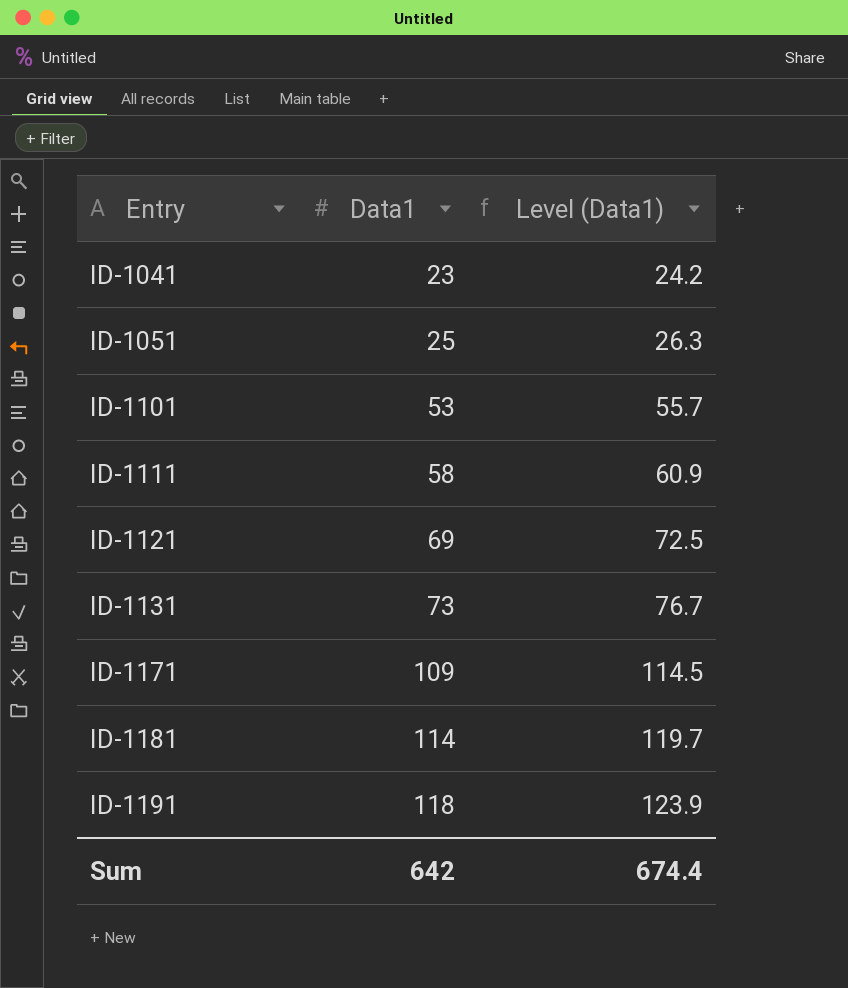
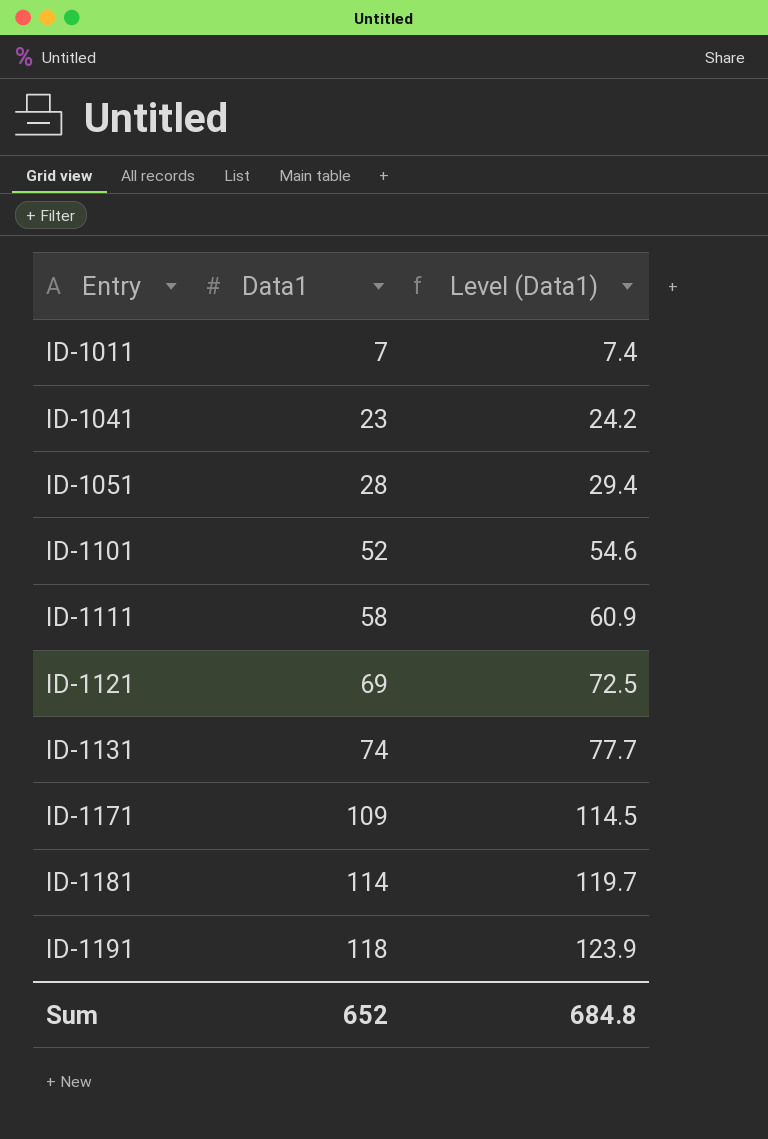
row ID-1011: none -> 7 | 7.4
ID-1051 | Data1: 25 -> 28
ID-1051 | Level (Data1): 26.3 -> 29.4
ID-1101 | Data1: 53 -> 52
ID-1101 | Level (Data1): 55.7 -> 54.6
ID-1131 | Data1: 73 -> 74
ID-1131 | Level (Data1): 76.7 -> 77.7
Sum | Data1: 642 -> 652
Sum | Level (Data1): 674.4 -> 684.8

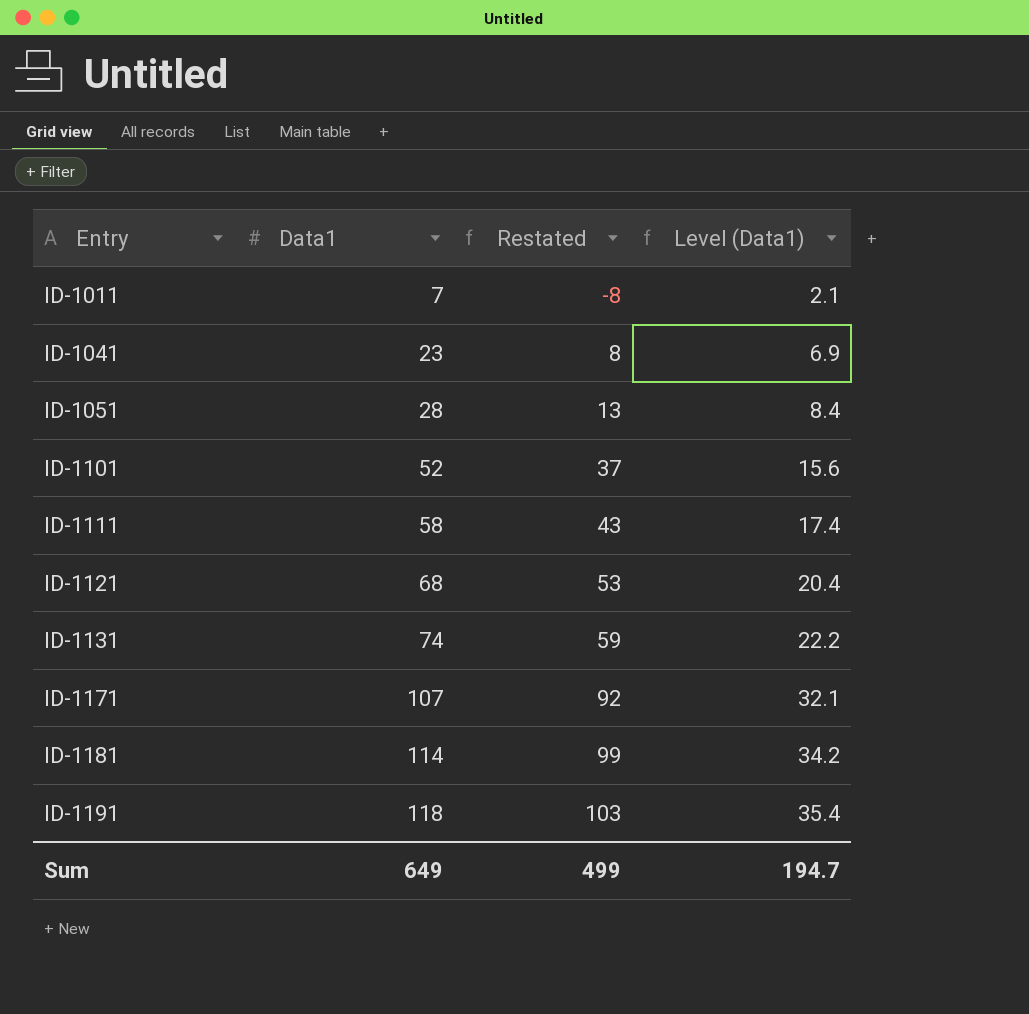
column Restated | formula: none -> [Data1] - 15
column Level (Data1) | formula: [Data1] * 1.05 -> [Data1] * 0.3
ID-1121 | Data1: 69 -> 68
ID-1171 | Data1: 109 -> 107
Sum | Data1: 652 -> 649
Sum | Level (Data1): 684.8 -> 194.7

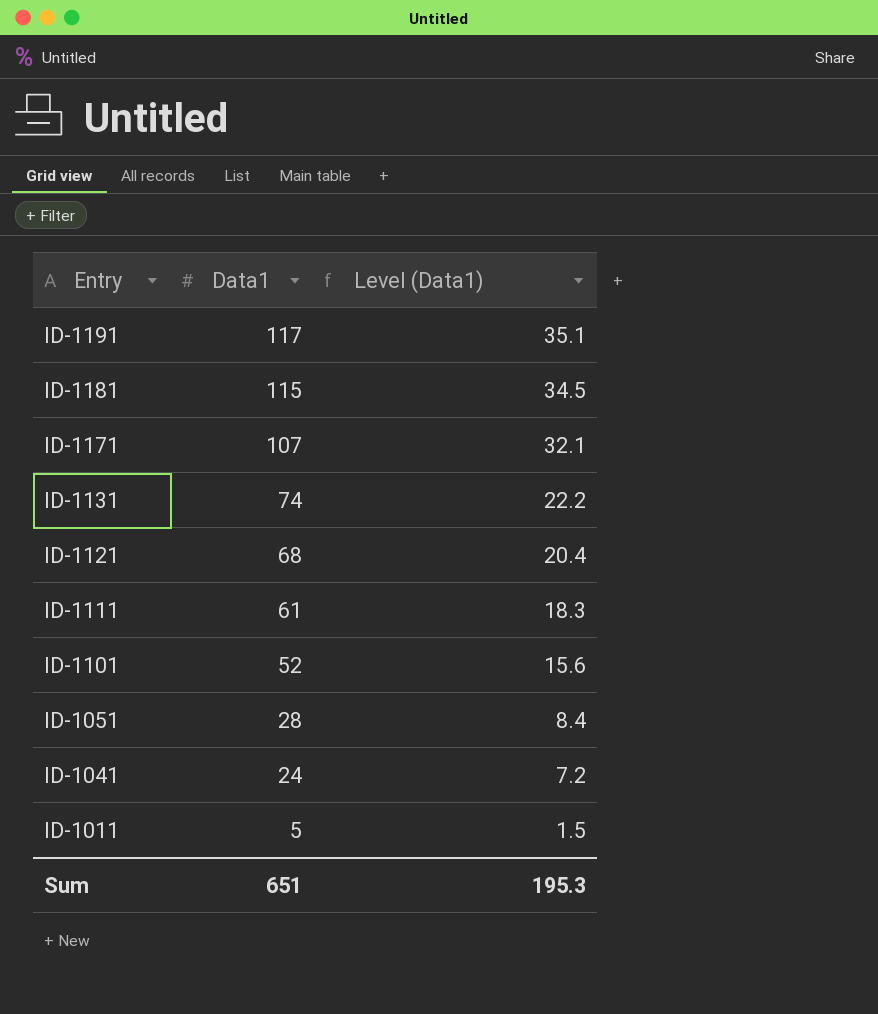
row order: Entry ascending -> Entry descending
column Restated | formula: [Data1] - 15 -> none
ID-1191 | Data1: 118 -> 117
ID-1191 | Level (Data1): 35.4 -> 35.1
ID-1181 | Data1: 114 -> 115
ID-1181 | Level (Data1): 34.2 -> 34.5
ID-1111 | Data1: 58 -> 61
ID-1111 | Level (Data1): 17.4 -> 18.3
ID-1041 | Data1: 23 -> 24
ID-1041 | Level (Data1): 6.9 -> 7.2
ID-1011 | Data1: 7 -> 5
ID-1011 | Level (Data1): 2.1 -> 1.5
Sum | Data1: 649 -> 651
Sum | Level (Data1): 194.7 -> 195.3

